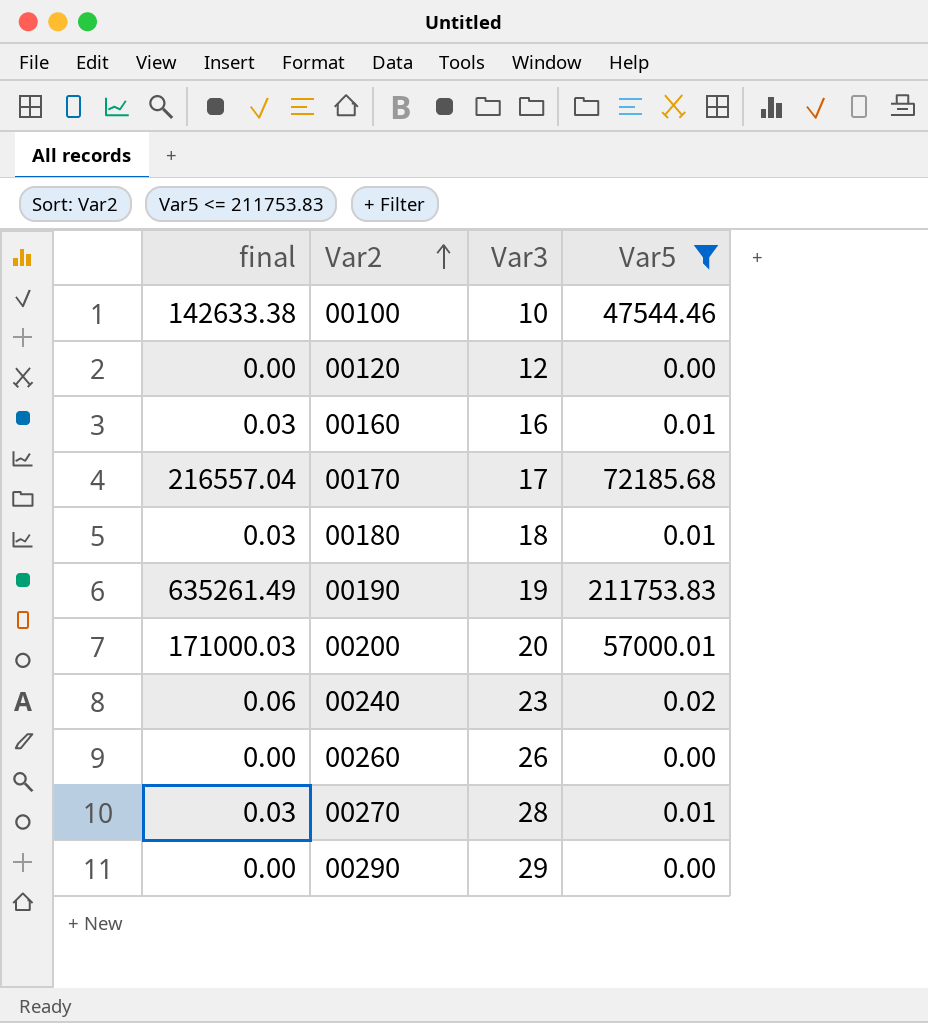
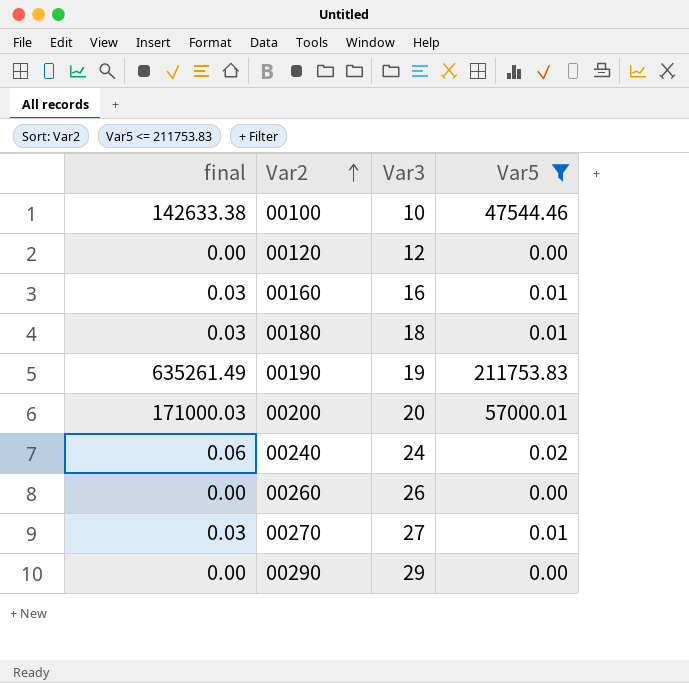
row 00170: 216557.04 | 17 | 72185.68 -> none
00240 | Var3: 23 -> 24
00270 | Var3: 28 -> 27

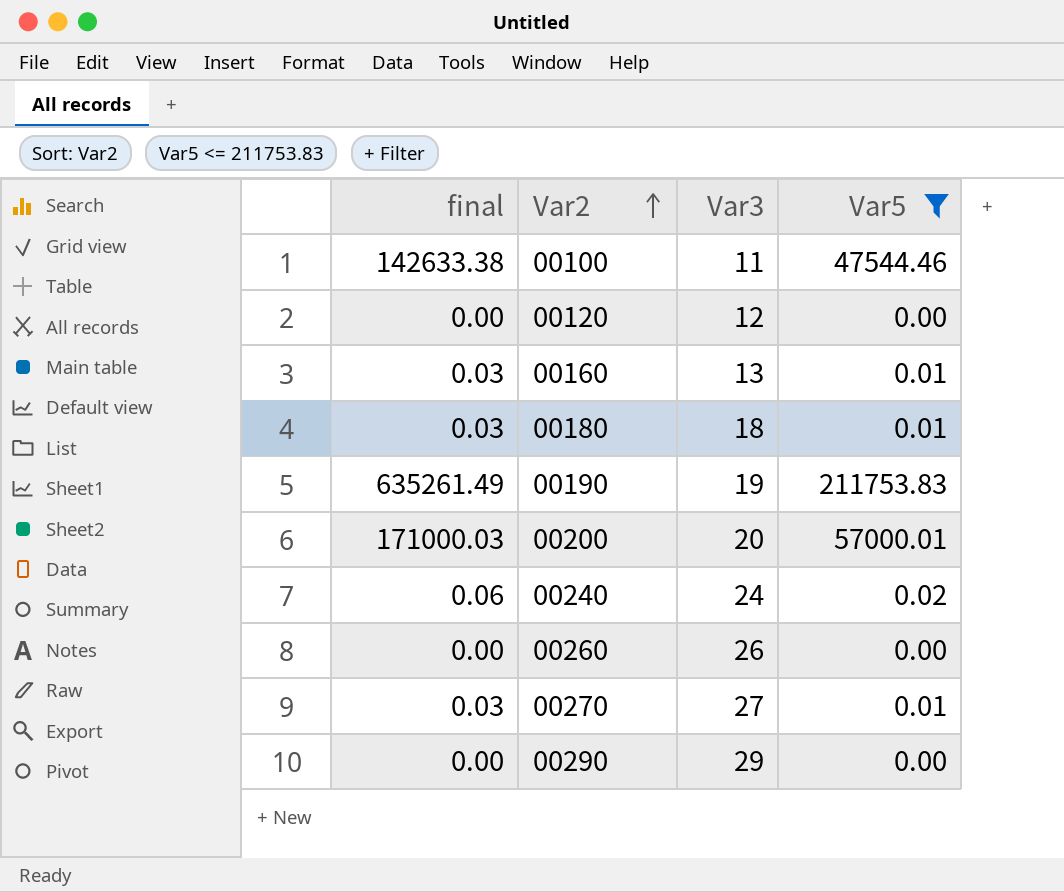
00100 | Var3: 10 -> 11
00160 | Var3: 16 -> 13

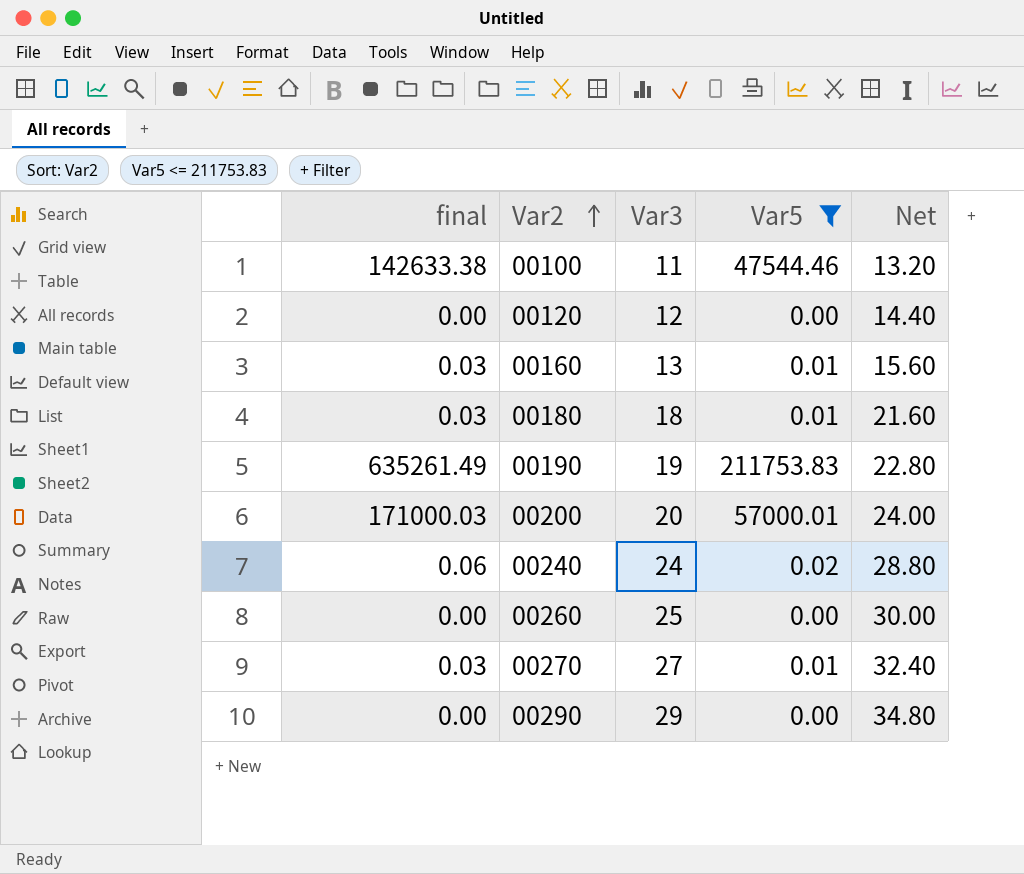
column Net | formula: none -> [Var3] * 1.2
00260 | Var3: 26 -> 25

